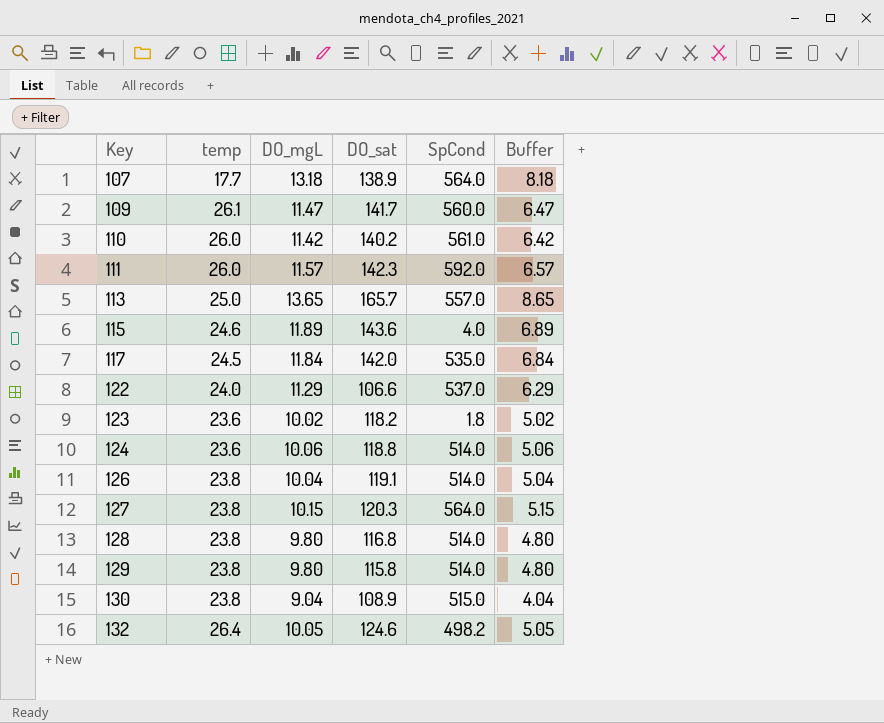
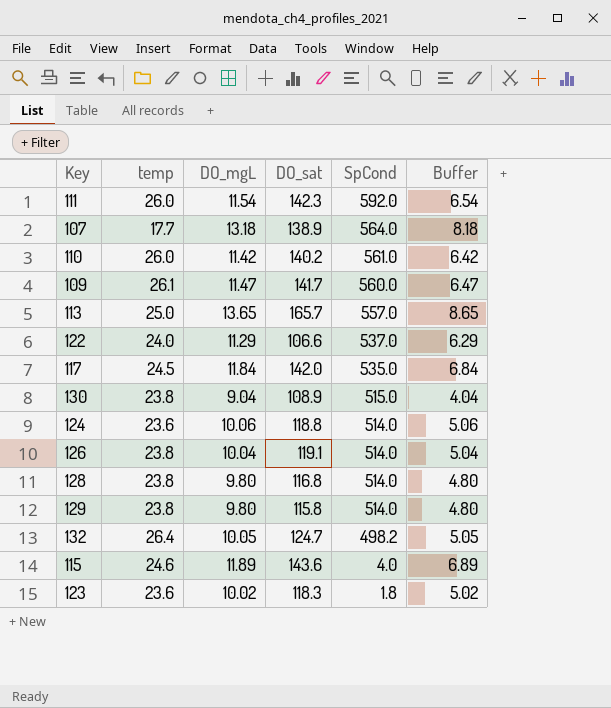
row order: Key ascending -> SpCond descending
row 127: 23.8 | 10.15 | 120.3 | 564.0 | 5.15 -> none
111 | DO_mgL: 11.57 -> 11.54
111 | Buffer: 6.57 -> 6.54
132 | DO_sat: 124.6 -> 124.7
123 | DO_sat: 118.2 -> 118.3

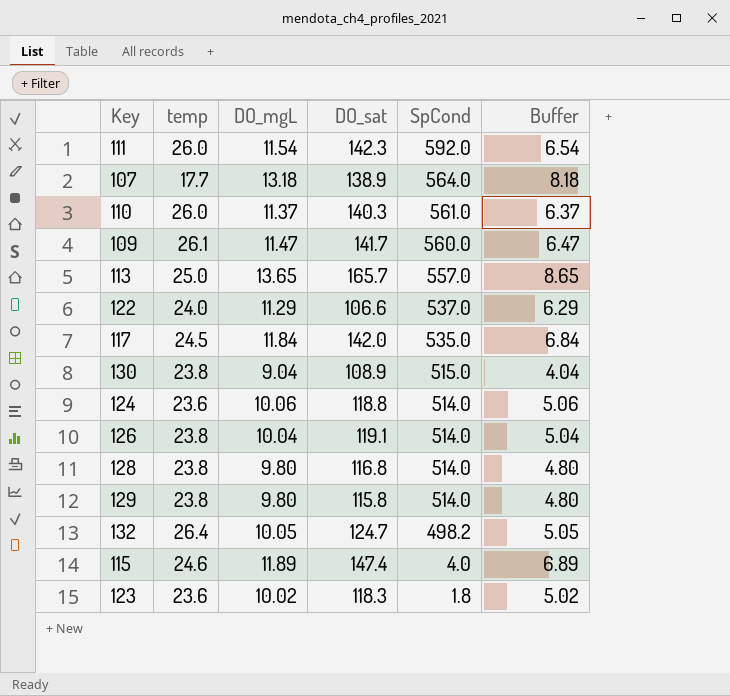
110 | DO_mgL: 11.42 -> 11.37
110 | DO_sat: 140.2 -> 140.3
110 | Buffer: 6.42 -> 6.37
115 | DO_sat: 143.6 -> 147.4

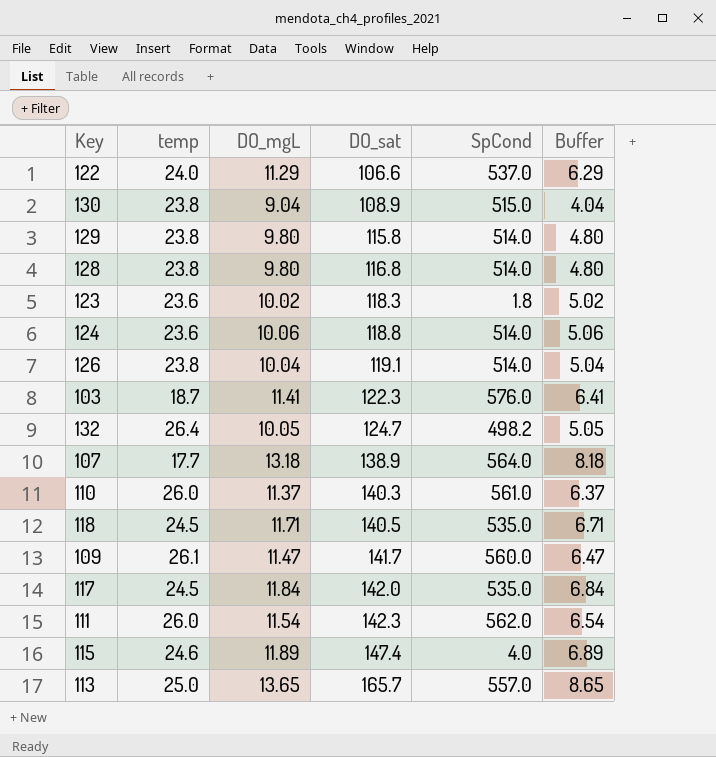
row order: SpCond descending -> DO_sat ascending
row 103: none -> 18.7 | 11.41 | 122.3 | 576.0 | 6.41
row 118: none -> 24.5 | 11.71 | 140.5 | 535.0 | 6.71
111 | SpCond: 592.0 -> 562.0

